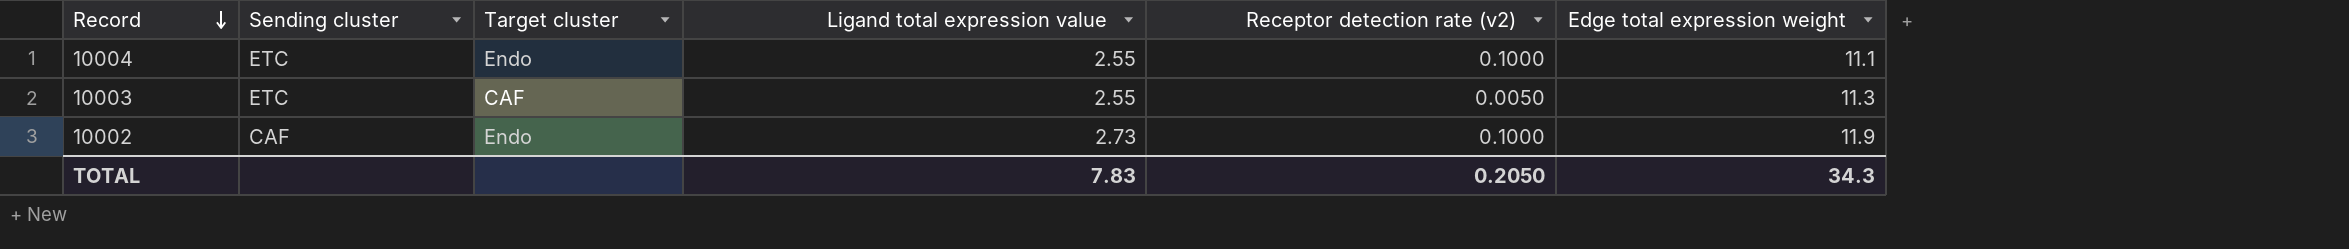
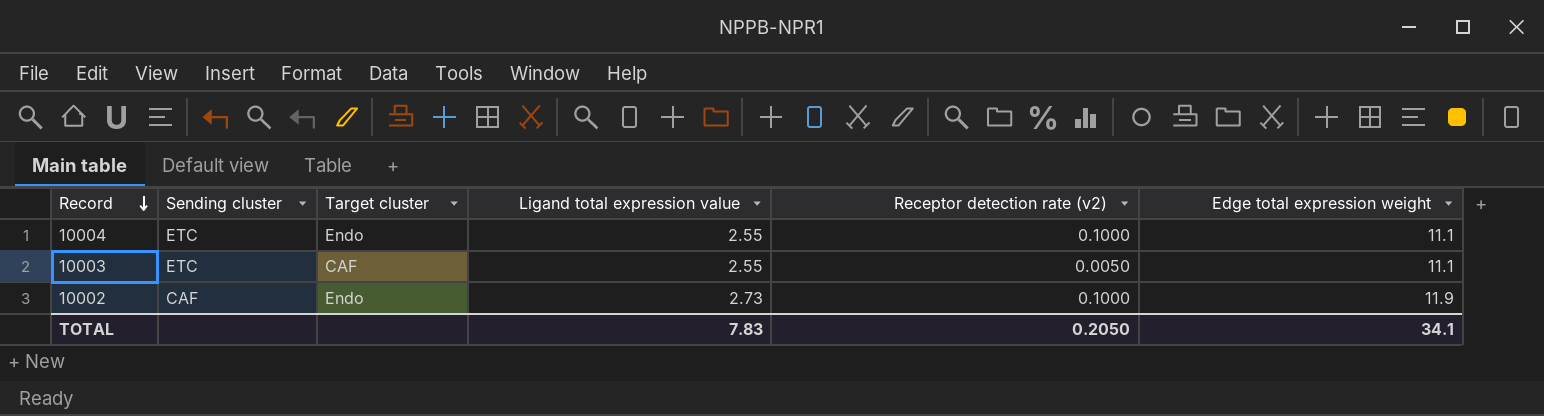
10003 | Edge total expression weight: 11.3 -> 11.1
TOTAL | Edge total expression weight: 34.3 -> 34.1

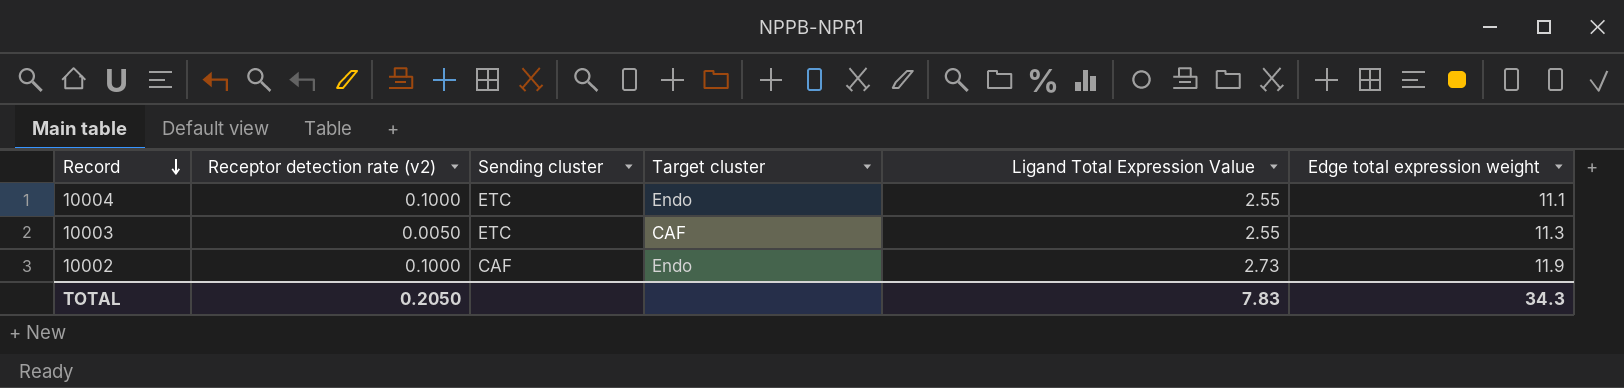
column Receptor detection rate (v2) | position: 5 -> 2
column name: Ligand total expression value -> Ligand Total Expression Value
10003 | Edge total expression weight: 11.1 -> 11.3
TOTAL | Edge total expression weight: 34.1 -> 34.3

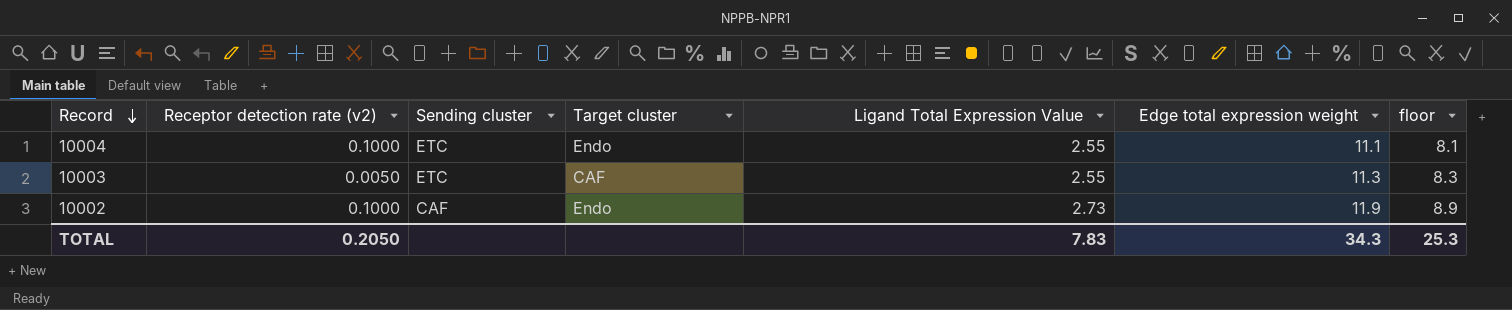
column floor | formula: none -> [Edge total expression weight] - 3

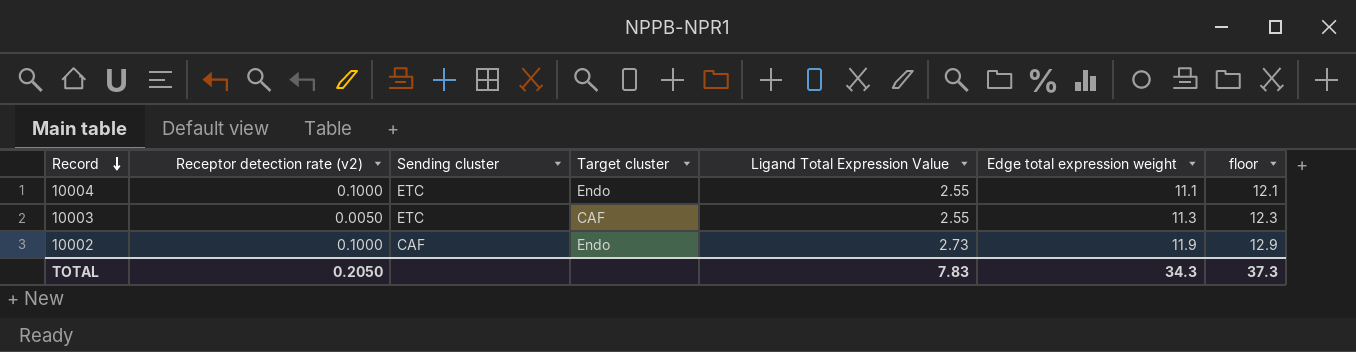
column floor | formula: [Edge total expression weight] - 3 -> [Edge total expression weight] + 1
TOTAL | floor: 25.3 -> 37.3

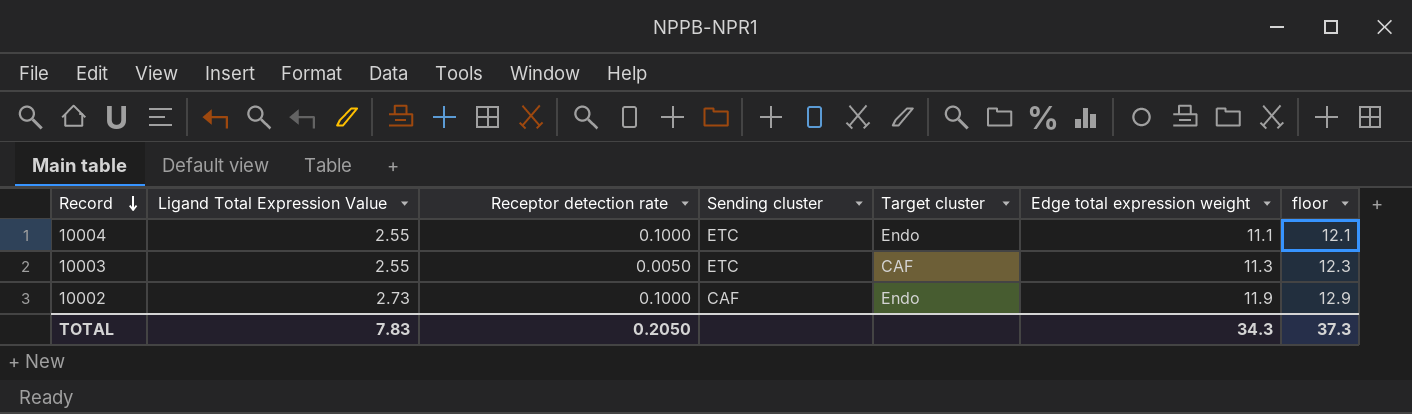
column Ligand Total Expression Value | position: 5 -> 2
column name: Receptor detection rate (v2) -> Receptor detection rate

